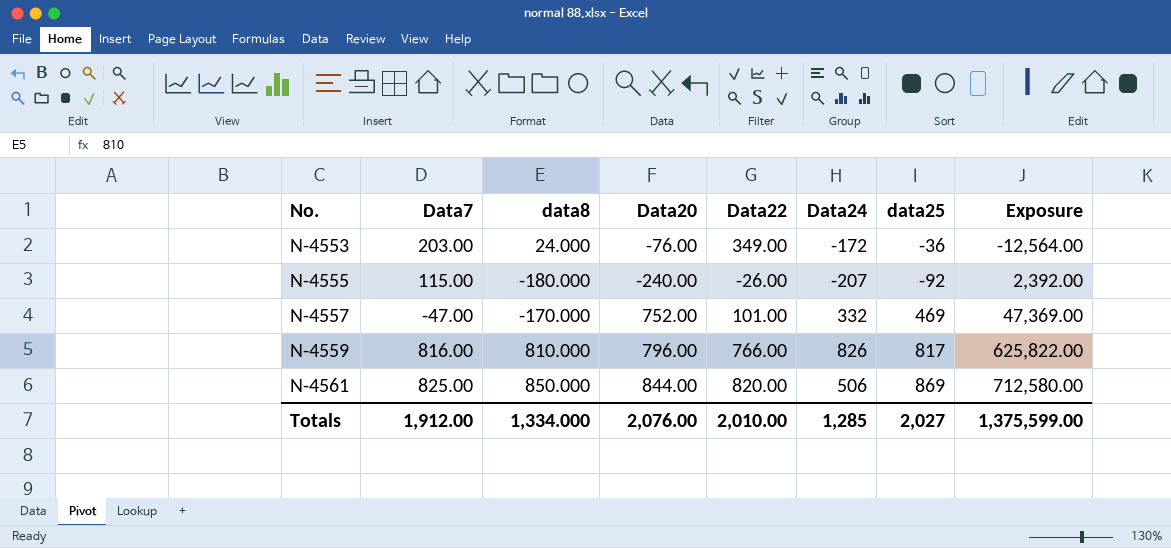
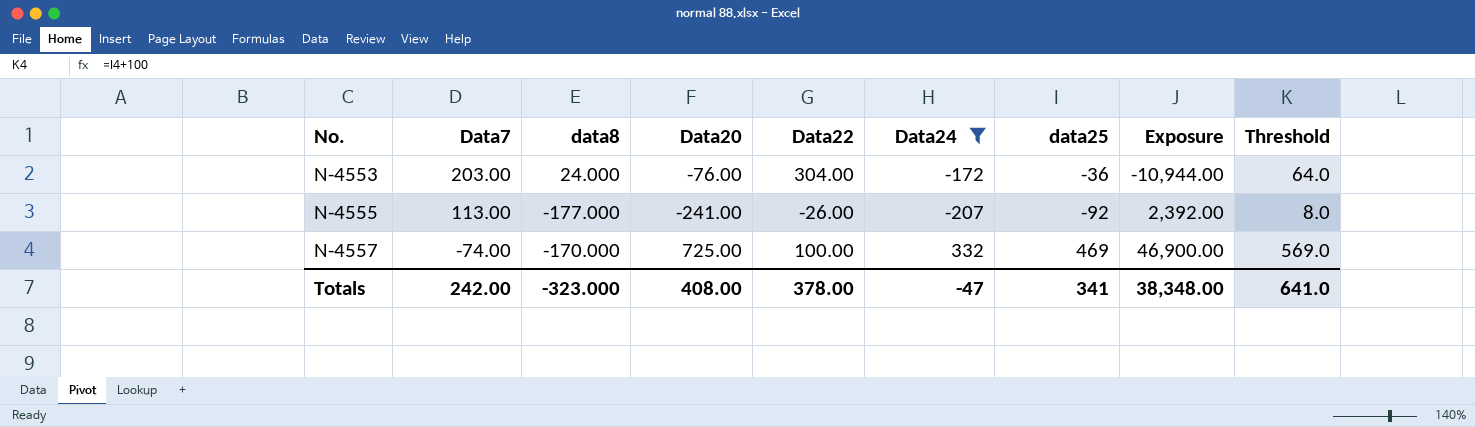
filter: none -> Data24 <= 332
column Threshold | formula: none -> [data25] + 100
N-4553 | Data22: 349.00 -> 304.00
N-4553 | Exposure: -12,564.00 -> -10,944.00
N-4555 | Data7: 115.00 -> 113.00
N-4555 | data8: -180.000 -> -177.000
N-4555 | Data20: -240.00 -> -241.00
N-4557 | Data7: -47.00 -> -74.00
N-4557 | Data20: 752.00 -> 725.00
N-4557 | Data22: 101.00 -> 100.00
N-4557 | Exposure: 47,369.00 -> 46,900.00
Totals | Data7: 1,912.00 -> 242.00
Totals | data8: 1,334.000 -> -323.000
Totals | Data20: 2,076.00 -> 408.00
Totals | Data22: 2,010.00 -> 378.00
Totals | Data24: 1,285 -> -47
Totals | data25: 2,027 -> 341
Totals | Exposure: 1,375,599.00 -> 38,348.00

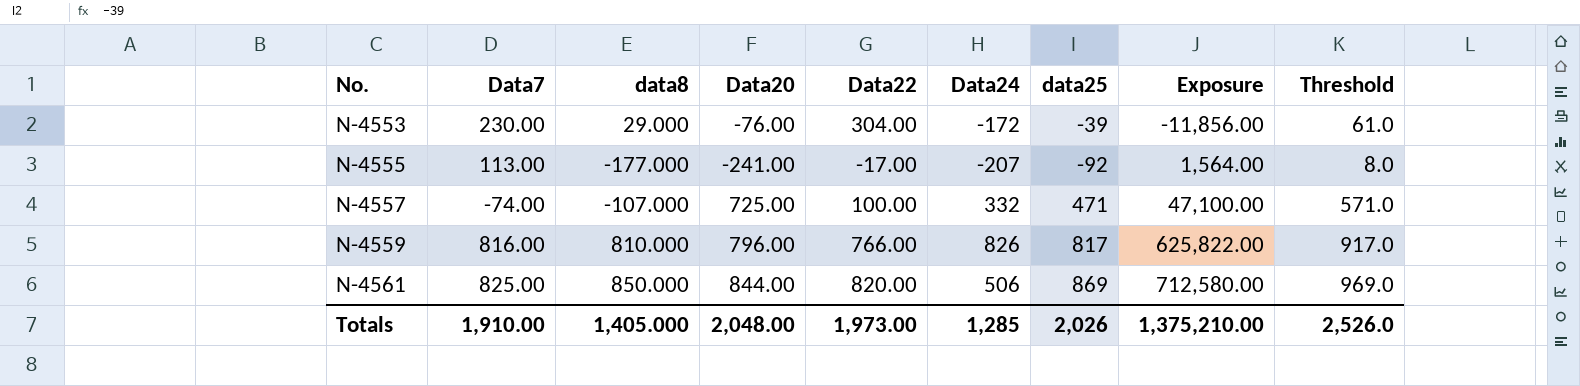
filter: Data24 <= 332 -> none
N-4553 | Data7: 203.00 -> 230.00
N-4553 | data8: 24.000 -> 29.000
N-4553 | data25: -36 -> -39
N-4553 | Exposure: -10,944.00 -> -11,856.00
N-4553 | Threshold: 64.0 -> 61.0
N-4555 | Data22: -26.00 -> -17.00
N-4555 | Exposure: 2,392.00 -> 1,564.00
N-4557 | data8: -170.000 -> -107.000
N-4557 | data25: 469 -> 471
N-4557 | Exposure: 46,900.00 -> 47,100.00
N-4557 | Threshold: 569.0 -> 571.0
Totals | Data7: 242.00 -> 1,910.00
Totals | data8: -323.000 -> 1,405.000
Totals | Data20: 408.00 -> 2,048.00
Totals | Data22: 378.00 -> 1,973.00
Totals | Data24: -47 -> 1,285
Totals | data25: 341 -> 2,026
Totals | Exposure: 38,348.00 -> 1,375,210.00
Totals | Threshold: 641.0 -> 2,526.0

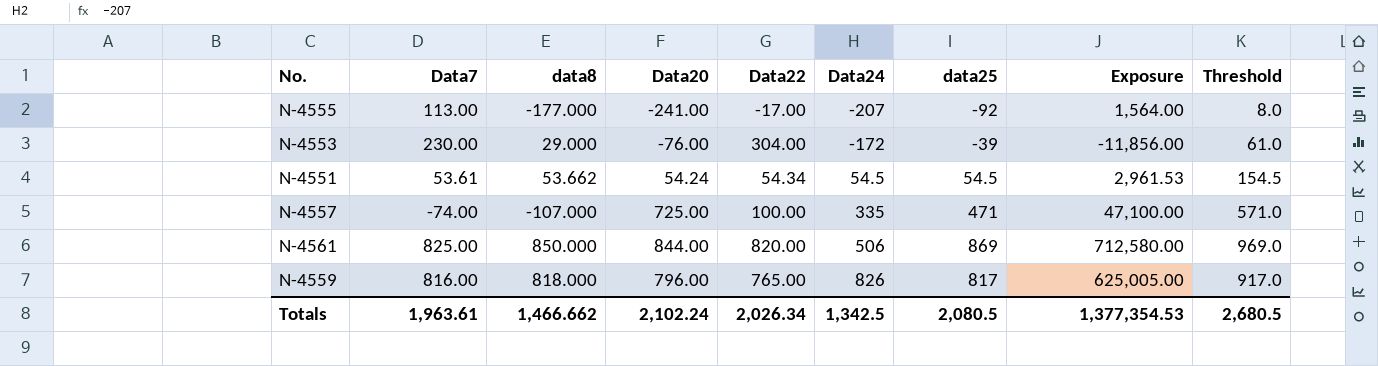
row order: No. ascending -> Data24 ascending
row N-4551: none -> 53.61 | 53.662 | 54.24 | 54.34 | 54.5 | 54.5 | 2,961.53 | 154.5
N-4557 | Data24: 332 -> 335
N-4559 | data8: 810.000 -> 818.000
N-4559 | Data22: 766.00 -> 765.00
N-4559 | Exposure: 625,822.00 -> 625,005.00
Totals | Data7: 1,910.00 -> 1,963.61
Totals | data8: 1,405.000 -> 1,466.662
Totals | Data20: 2,048.00 -> 2,102.24
Totals | Data22: 1,973.00 -> 2,026.34
Totals | Data24: 1,285 -> 1,342.5
Totals | data25: 2,026 -> 2,080.5
Totals | Exposure: 1,375,210.00 -> 1,377,354.53
Totals | Threshold: 2,526.0 -> 2,680.5

